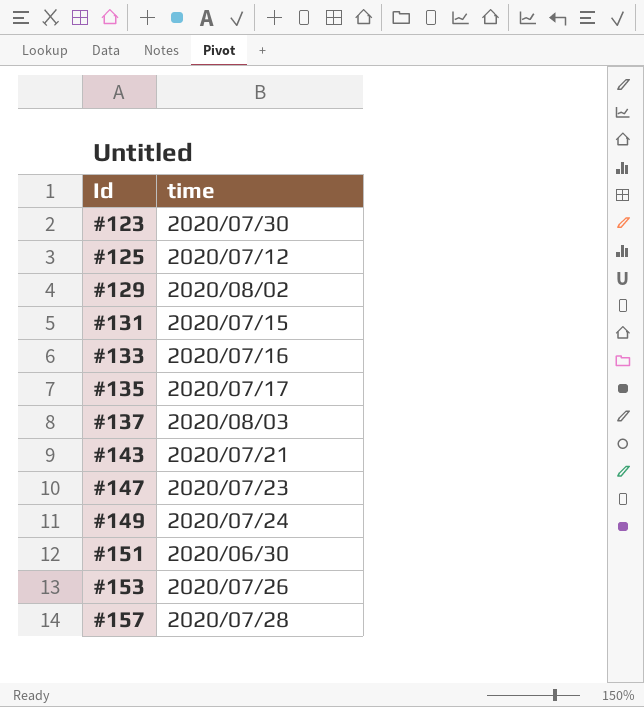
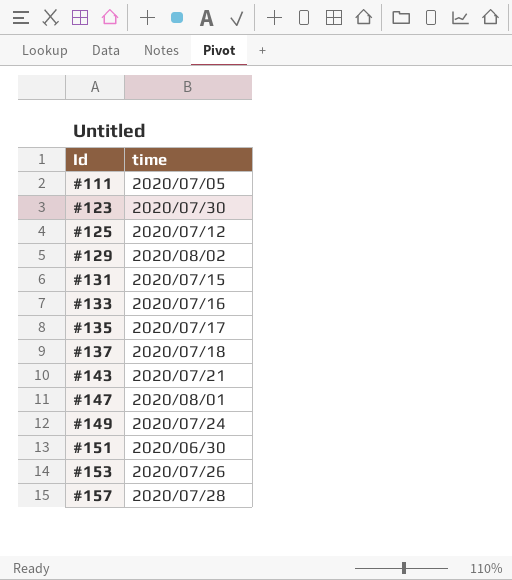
row #111: none -> 2020/07/05
#137 | time: 2020/08/03 -> 2020/07/18
#147 | time: 2020/07/23 -> 2020/08/01

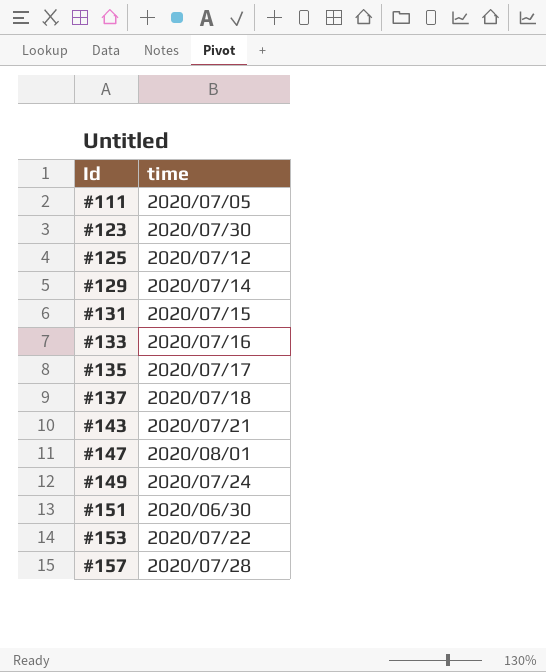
#129 | time: 2020/08/02 -> 2020/07/14
#153 | time: 2020/07/26 -> 2020/07/22

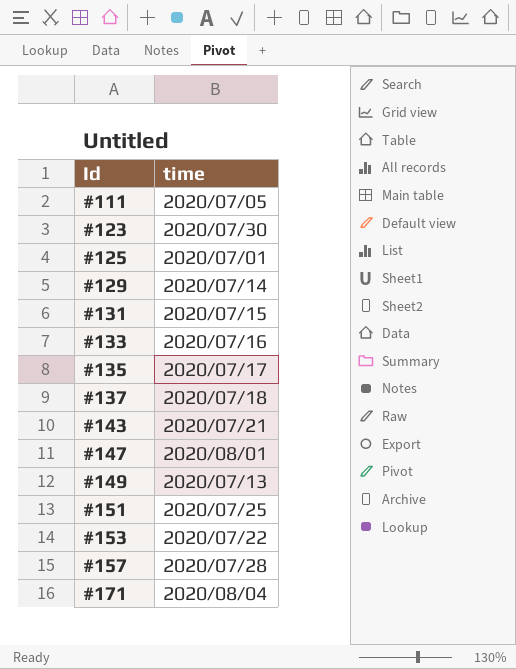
#125 | time: 2020/07/12 -> 2020/07/01
#149 | time: 2020/07/24 -> 2020/07/13
#151 | time: 2020/06/30 -> 2020/07/25
row #171: none -> 2020/08/04

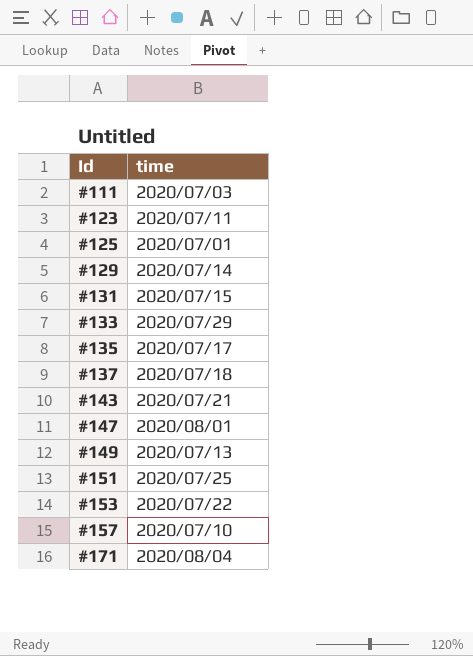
#111 | time: 2020/07/05 -> 2020/07/03
#123 | time: 2020/07/30 -> 2020/07/11
#133 | time: 2020/07/16 -> 2020/07/29
#157 | time: 2020/07/28 -> 2020/07/10

